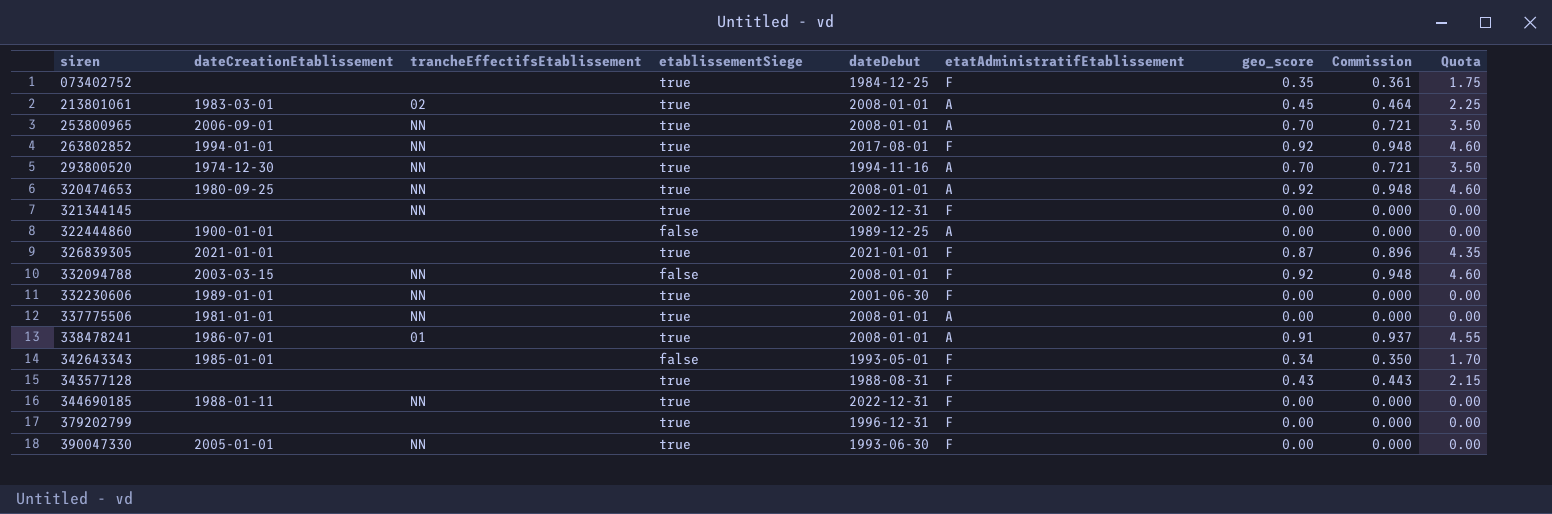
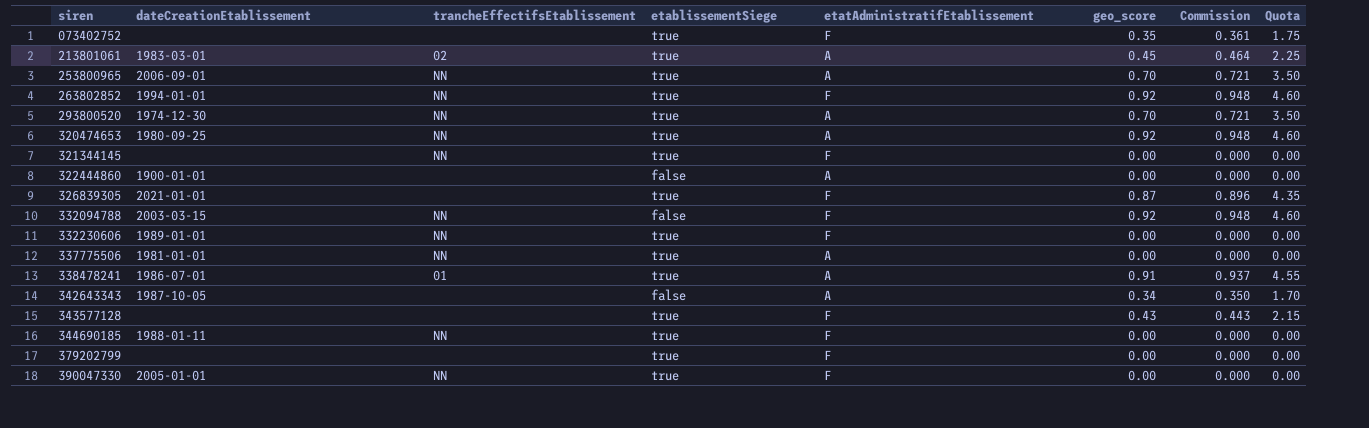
column dateDebut | position: 5 -> none
342643343 | dateCreationEtablissement: 1985-01-01 -> 1987-10-05
342643343 | etatAdministratifEtablissement: F -> A

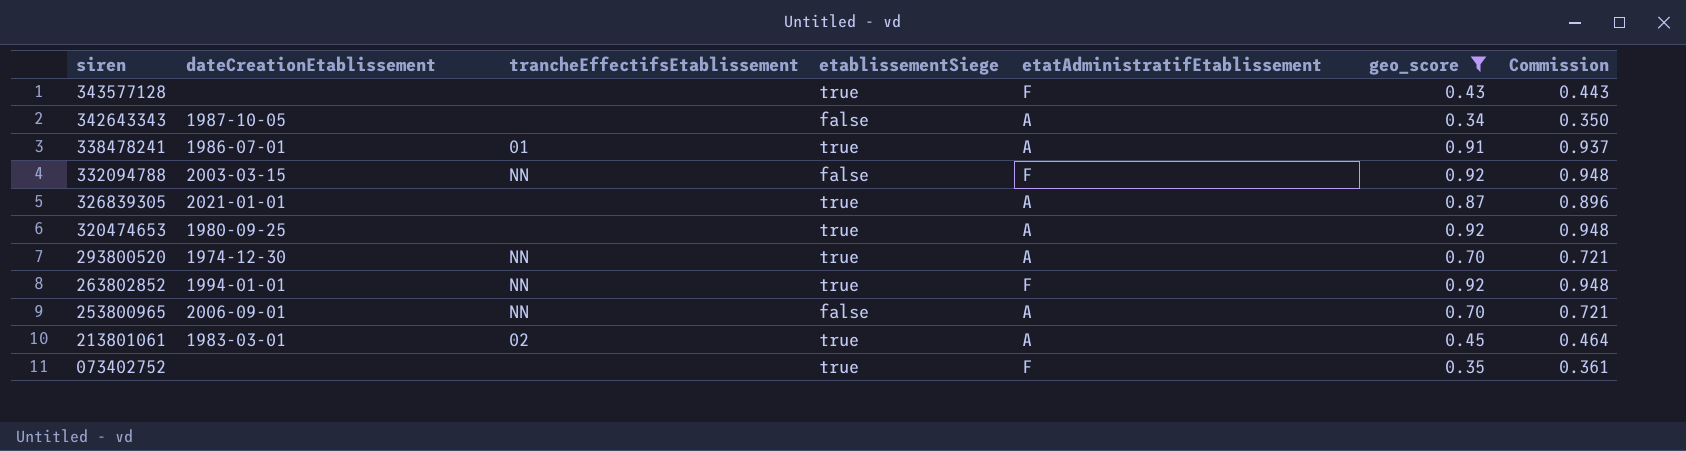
filter: none -> geo_score != 0.00
row order: siren ascending -> siren descending
column Quota | formula: [geo_score] * 5 -> none
326839305 | etatAdministratifEtablissement: F -> A
320474653 | trancheEffectifsEtablissement: NN -> none
253800965 | etablissementSiege: true -> false

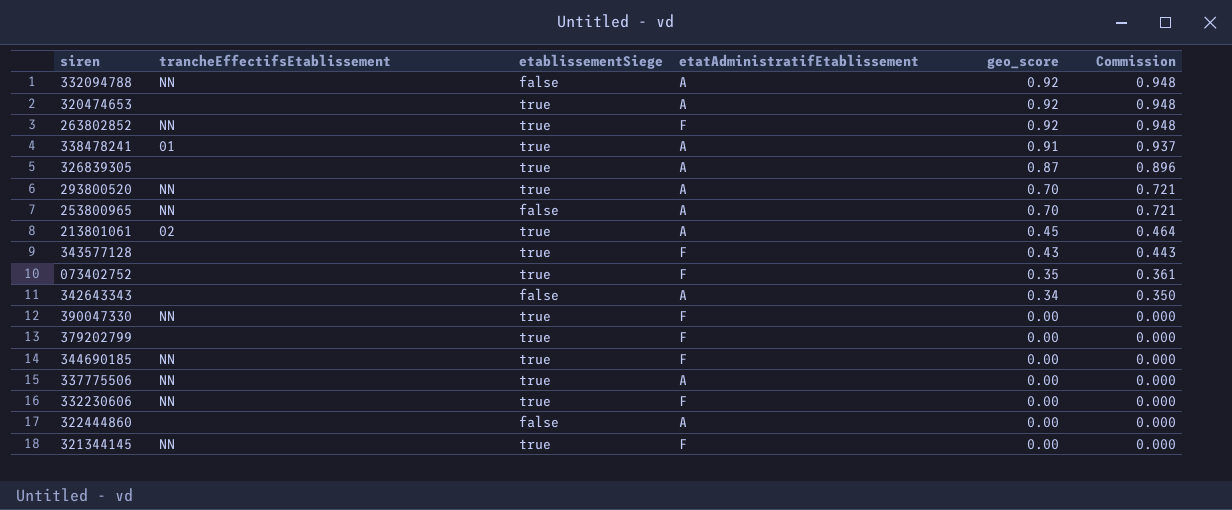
filter: geo_score != 0.00 -> none
row order: siren descending -> geo_score descending
column dateCreationEtablissement | position: 2 -> none
332094788 | etatAdministratifEtablissement: F -> A

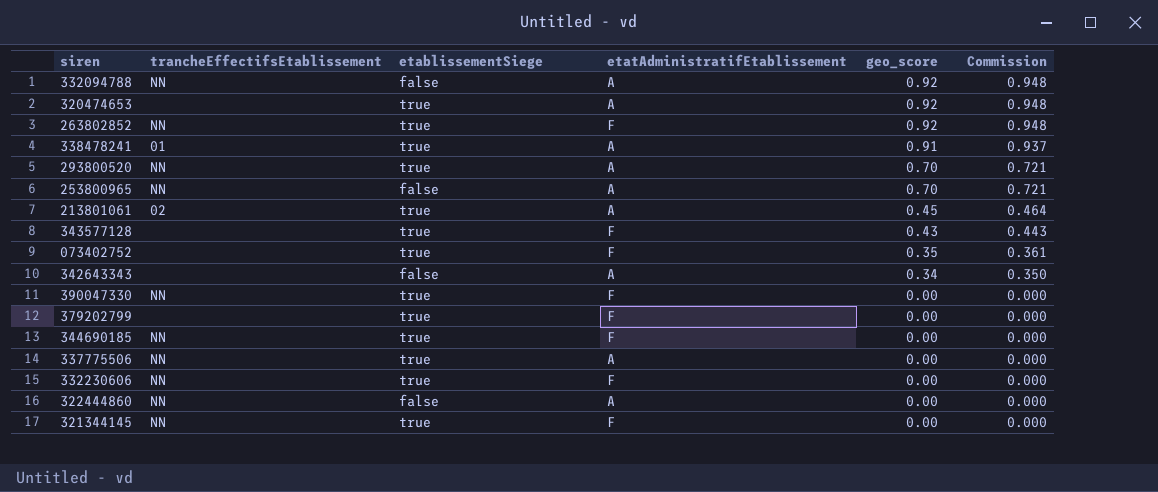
row 326839305: none | true | A | 0.87 | 0.896 -> none
322444860 | trancheEffectifsEtablissement: none -> NN

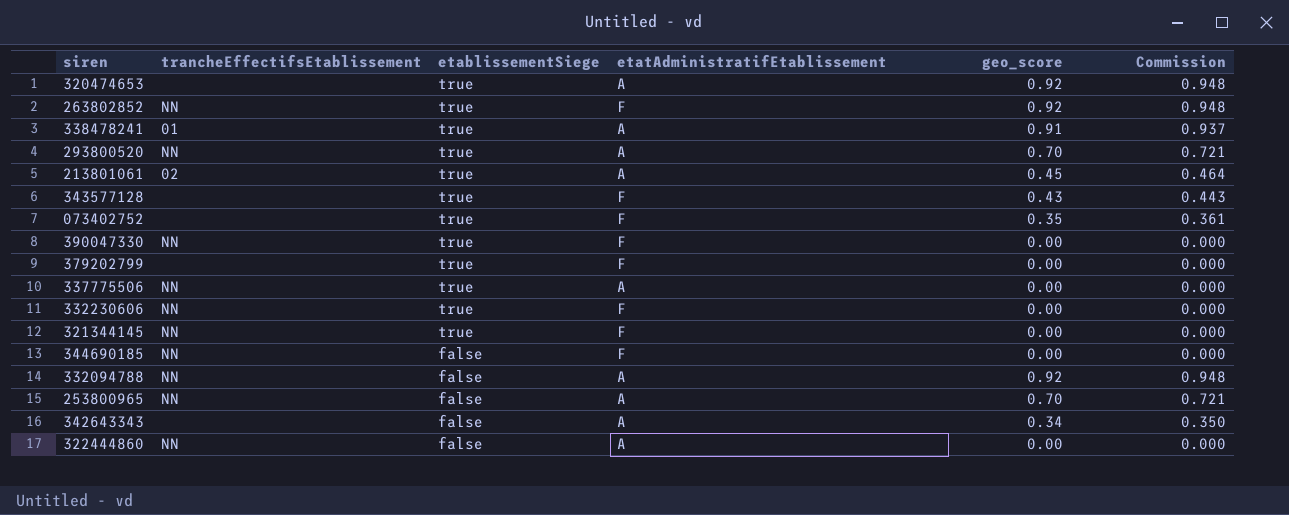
row order: geo_score descending -> etablissementSiege descending
344690185 | etablissementSiege: true -> false

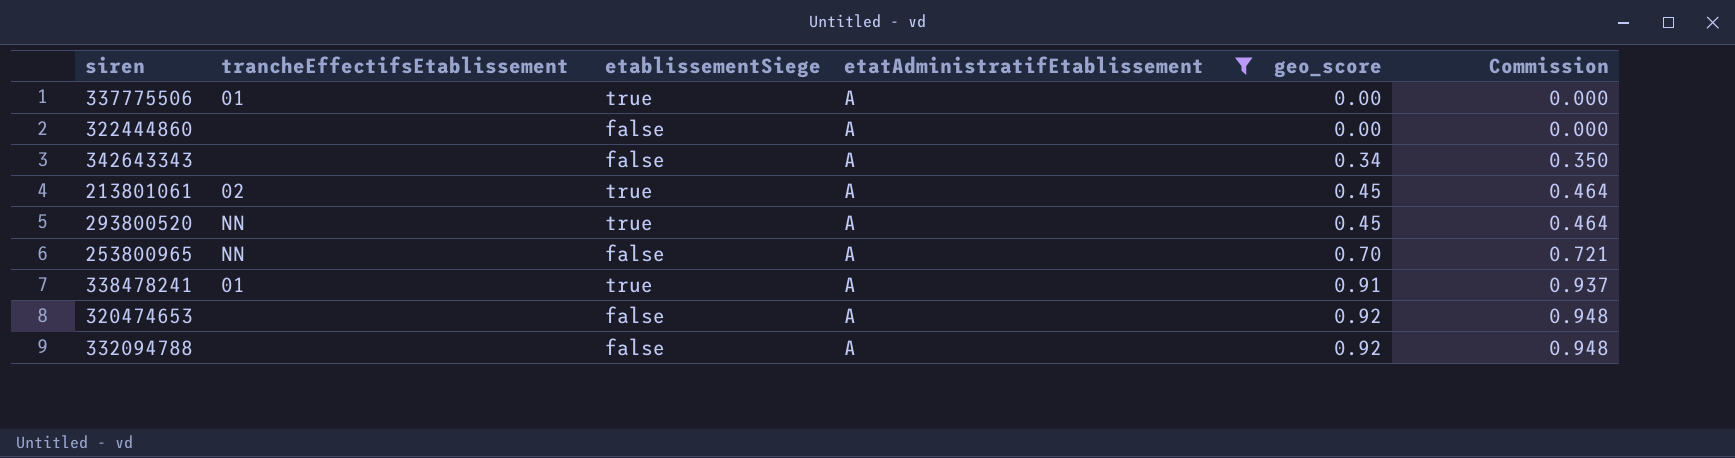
filter: none -> etatAdministratifEtablissement = A
row order: etablissementSiege descending -> geo_score ascending
337775506 | trancheEffectifsEtablissement: NN -> 01
322444860 | trancheEffectifsEtablissement: NN -> none
293800520 | geo_score: 0.70 -> 0.45
293800520 | Commission: 0.721 -> 0.464
320474653 | etablissementSiege: true -> false
332094788 | trancheEffectifsEtablissement: NN -> none

